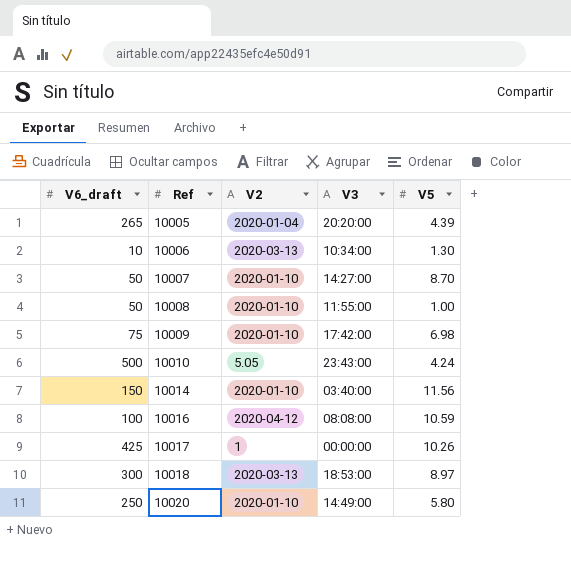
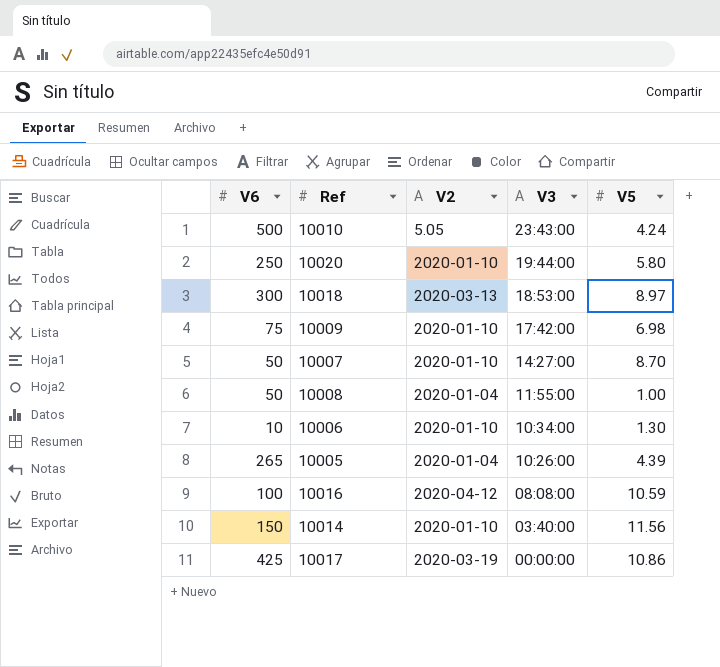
row order: Ref ascending -> V3 descending
column name: V6_draft -> V6
10020 | V3: 14:49:00 -> 19:44:00
10008 | V2: 2020-01-10 -> 2020-01-04
10006 | V2: 2020-03-13 -> 2020-01-10
10005 | V3: 20:20:00 -> 10:26:00
10017 | V2: 1 -> 2020-03-19
10017 | V5: 10.26 -> 10.86

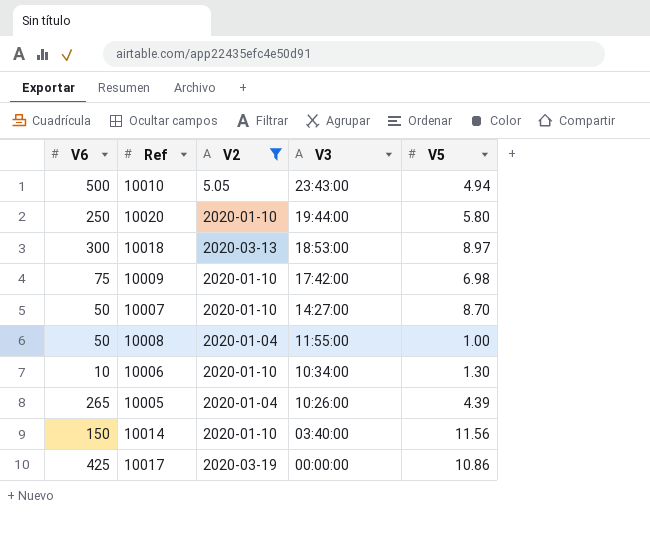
filter: none -> V2 != 2020-04-12
10010 | V5: 4.24 -> 4.94

